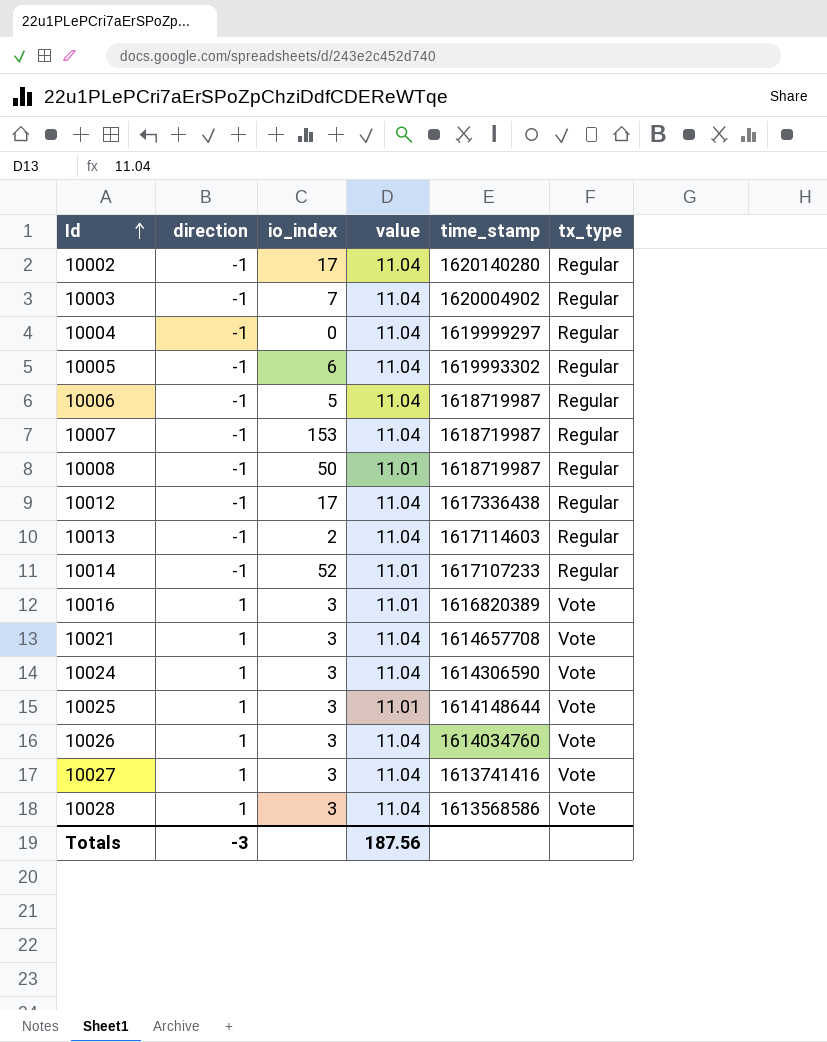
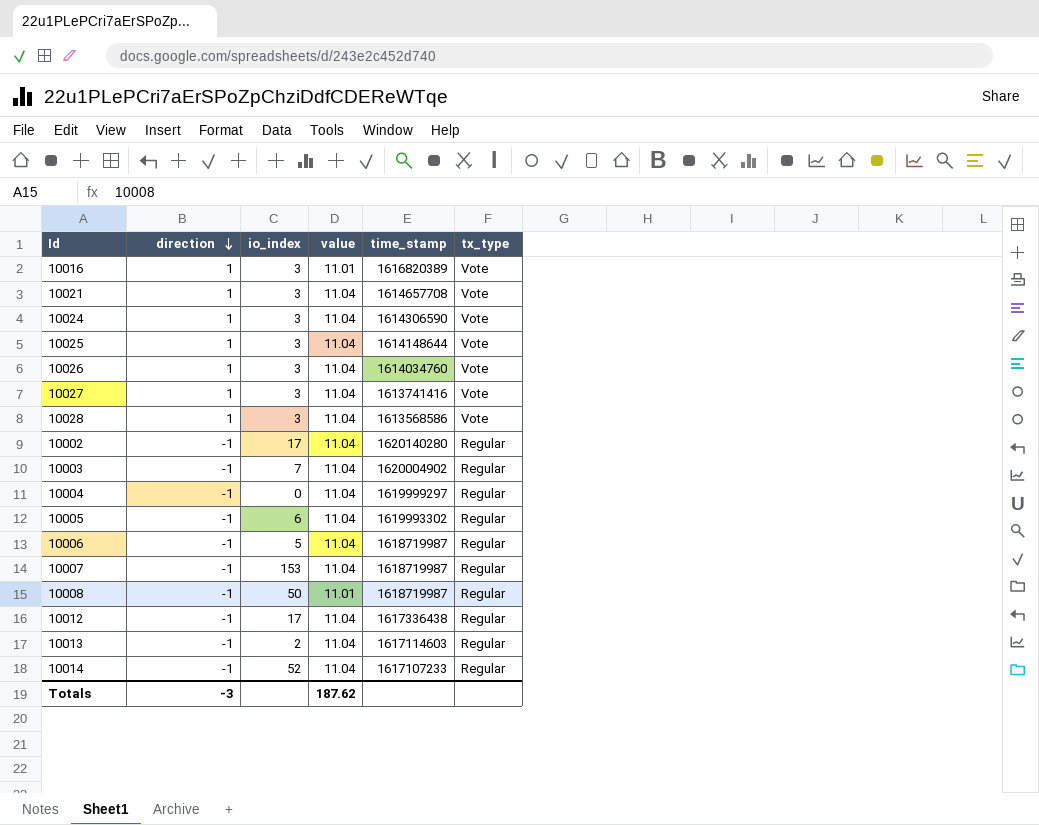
row order: Id ascending -> direction descending
10025 | value: 11.01 -> 11.04
10014 | value: 11.01 -> 11.04
Totals | value: 187.56 -> 187.62

